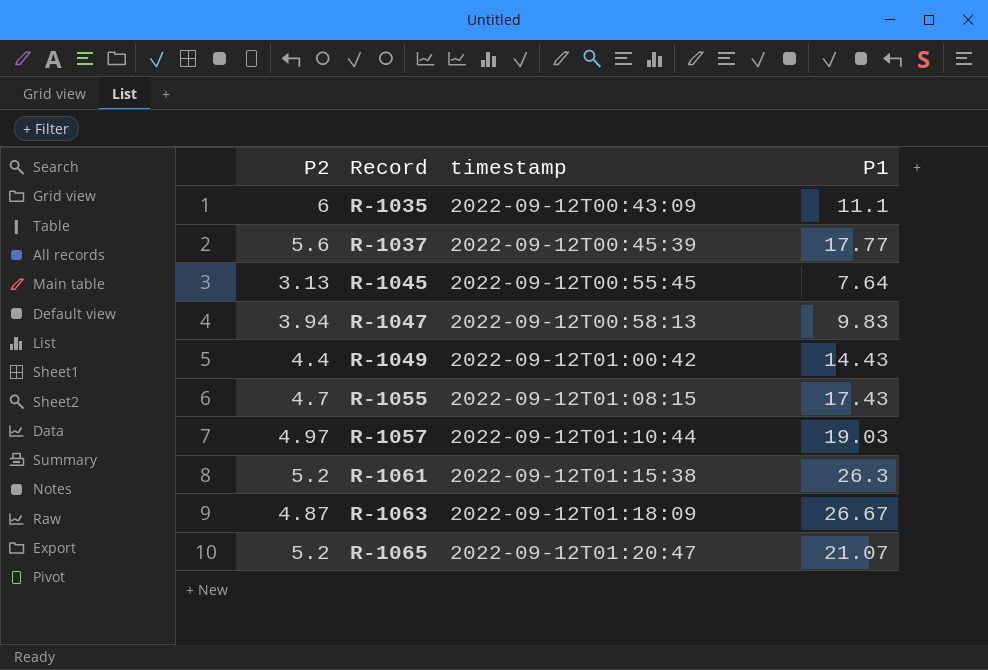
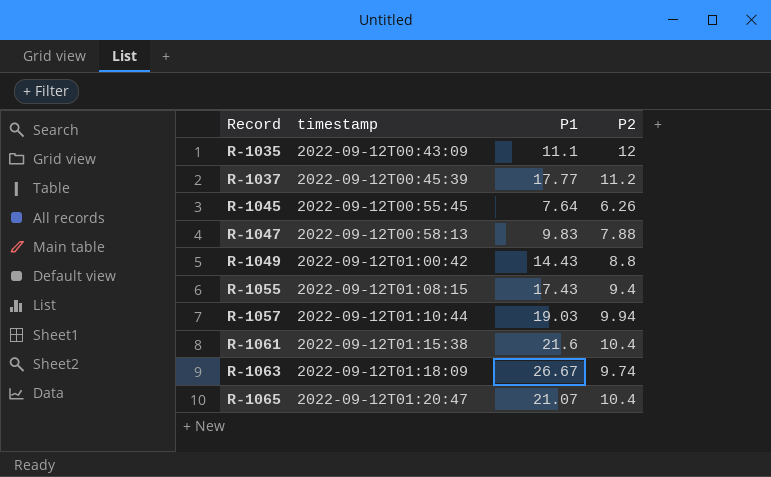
column P2 | position: 1 -> 4
R-1035 | P2: 6 -> 12
R-1037 | P2: 5.6 -> 11.2
R-1045 | P2: 3.13 -> 6.26
R-1047 | P2: 3.94 -> 7.88
R-1049 | P2: 4.4 -> 8.8
R-1055 | P2: 4.7 -> 9.4
R-1057 | P2: 4.97 -> 9.94
R-1061 | P1: 26.3 -> 21.6
R-1061 | P2: 5.2 -> 10.4
R-1063 | P2: 4.87 -> 9.74
R-1065 | P2: 5.2 -> 10.4

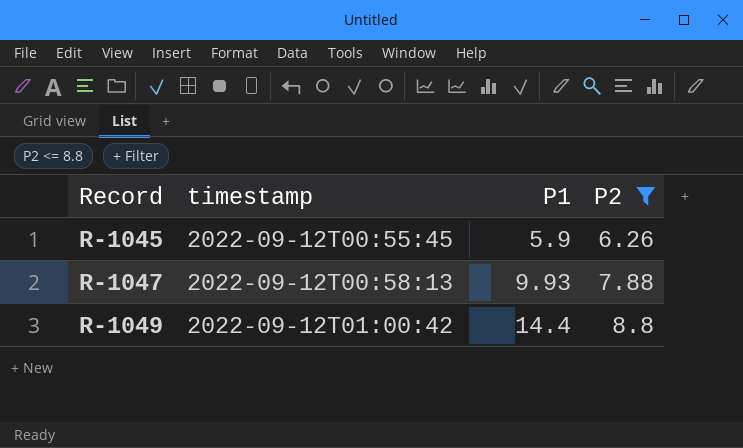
filter: none -> P2 <= 8.8
R-1045 | P1: 7.64 -> 5.9
R-1047 | P1: 9.83 -> 9.93
R-1049 | P1: 14.43 -> 14.4

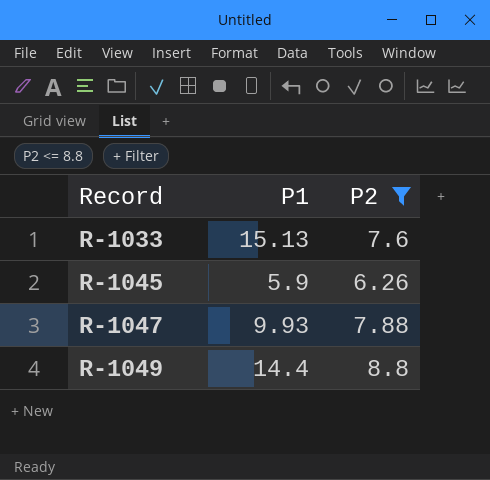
column timestamp | position: 2 -> none
row R-1033: none -> 15.13 | 7.6

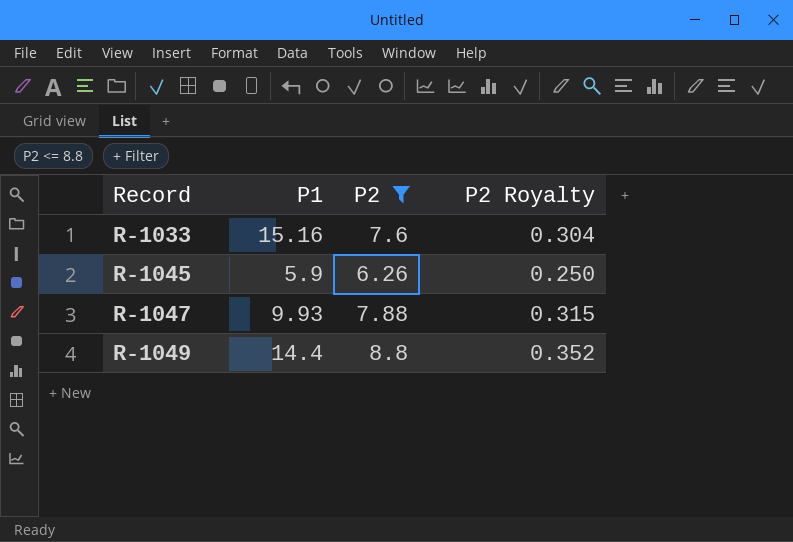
column P2 Royalty | formula: none -> [P2] * 0.04
R-1033 | P1: 15.13 -> 15.16

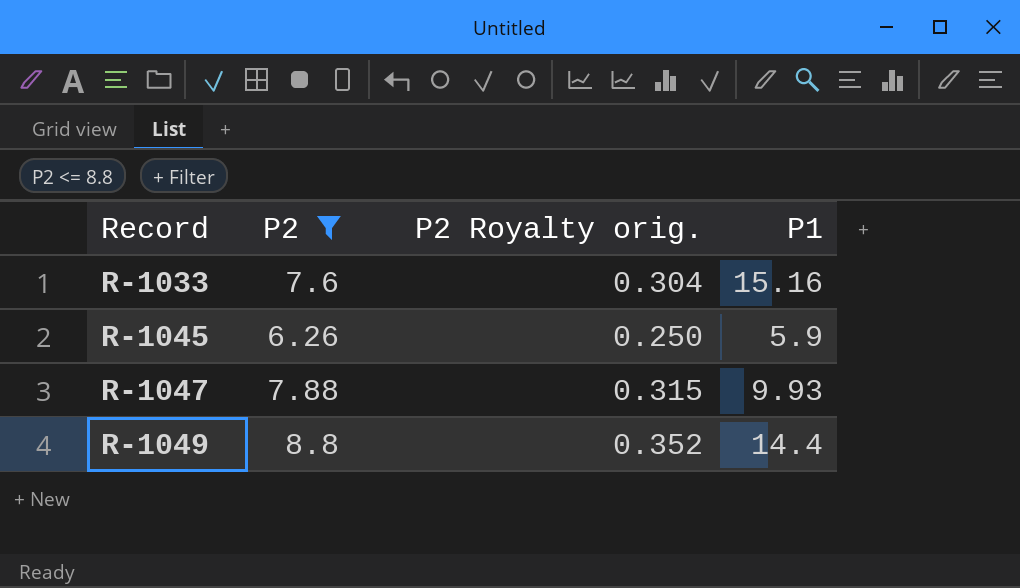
column name: P2 Royalty -> P2 Royalty orig.
column P1 | position: 2 -> 4

